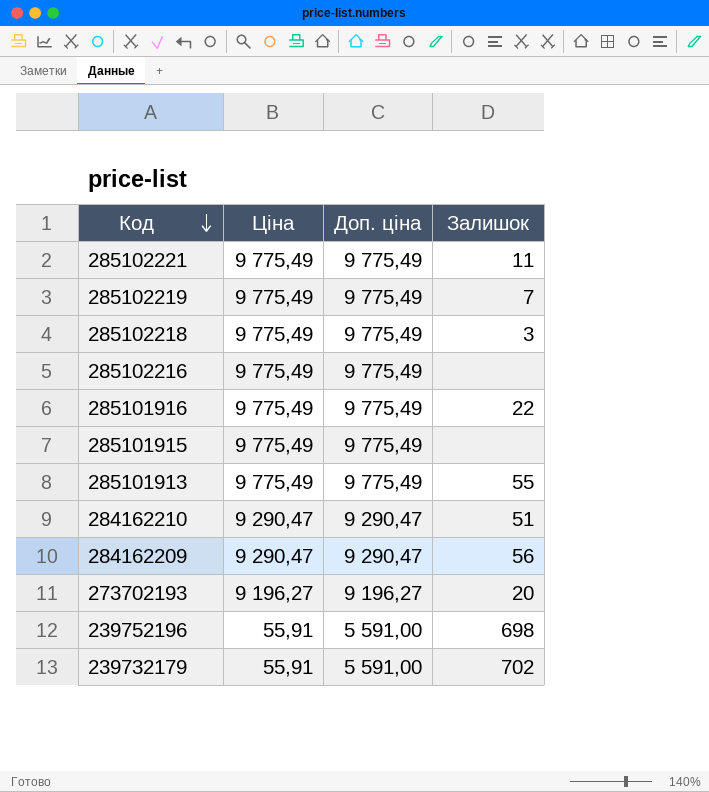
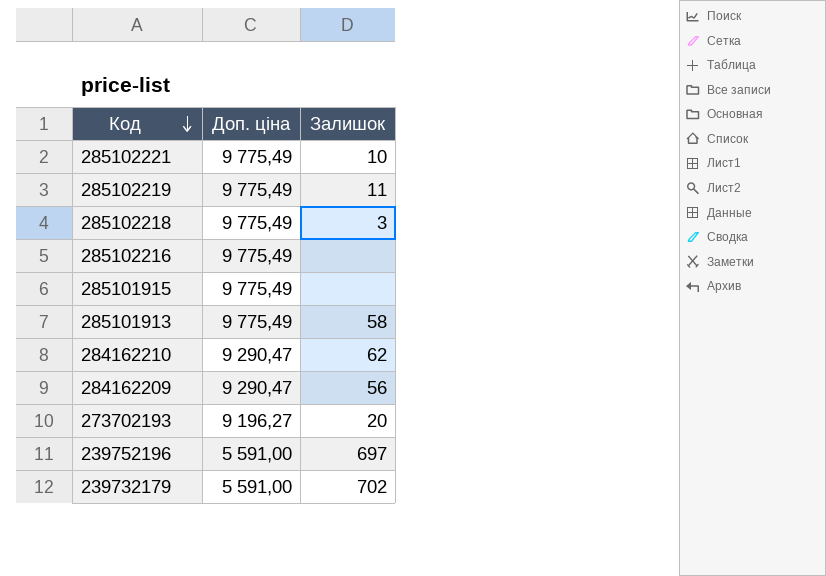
column Ціна | position: 2 -> none
row 285101916: 9 775,49 | 9 775,49 | 22 -> none
285102221 | Залишок: 11 -> 10
285102219 | Залишок: 7 -> 11
285101913 | Залишок: 55 -> 58
284162210 | Залишок: 51 -> 62
239752196 | Залишок: 698 -> 697

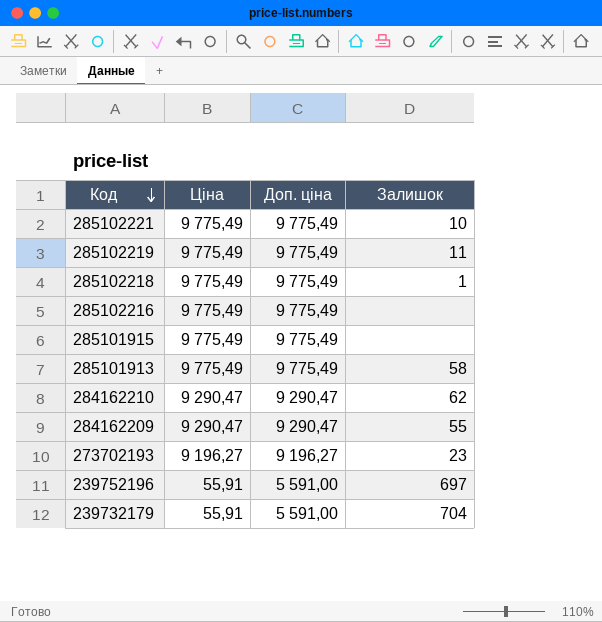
column Ціна | position: none -> 2
285102218 | Залишок: 3 -> 1
284162209 | Залишок: 56 -> 55
273702193 | Залишок: 20 -> 23
239732179 | Залишок: 702 -> 704

